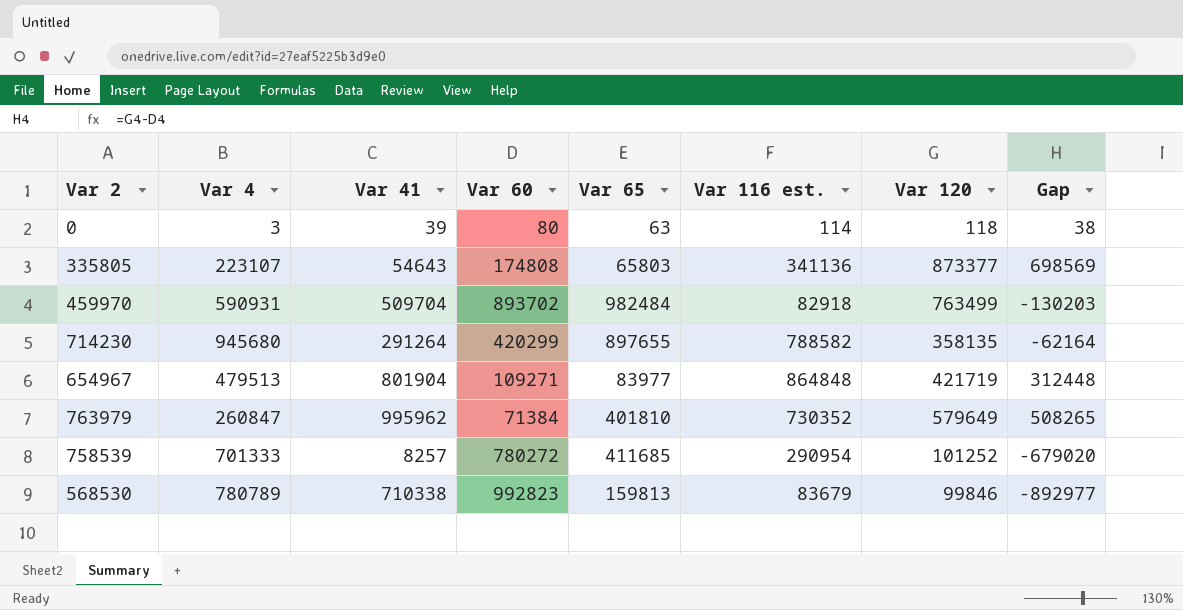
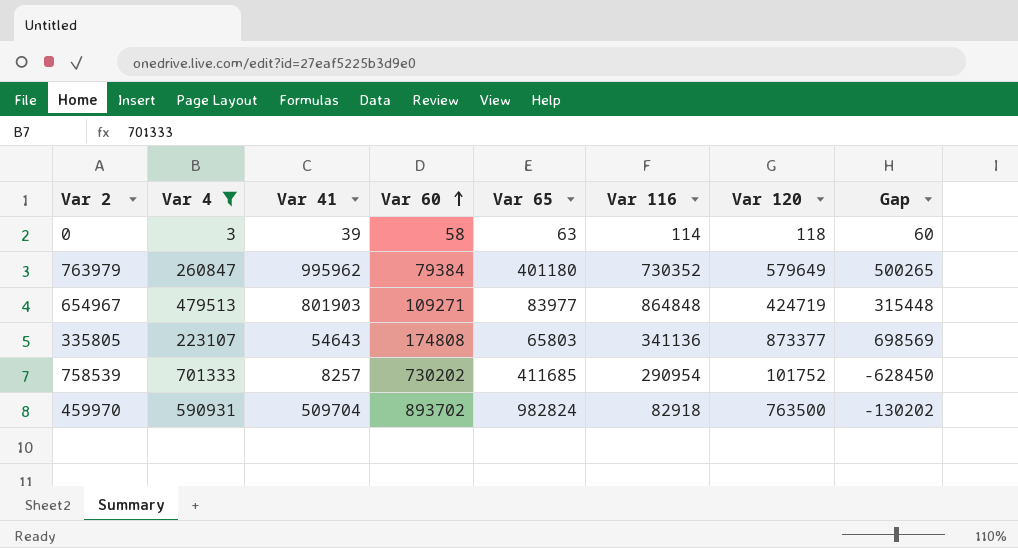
filter: none -> Var 4 <= 701333
row order: none -> Var 60 ascending
column name: Var 116 est. -> Var 116
0 | Var 60: 80 -> 58
0 | Gap: 38 -> 60
763979 | Var 60: 71384 -> 79384
763979 | Var 65: 401810 -> 401180
763979 | Gap: 508265 -> 500265
654967 | Var 41: 801904 -> 801903
654967 | Var 120: 421719 -> 424719
654967 | Gap: 312448 -> 315448
758539 | Var 60: 780272 -> 730202
758539 | Var 120: 101252 -> 101752
758539 | Gap: -679020 -> -628450
459970 | Var 65: 982484 -> 982824
459970 | Var 120: 763499 -> 763500
459970 | Gap: -130203 -> -130202

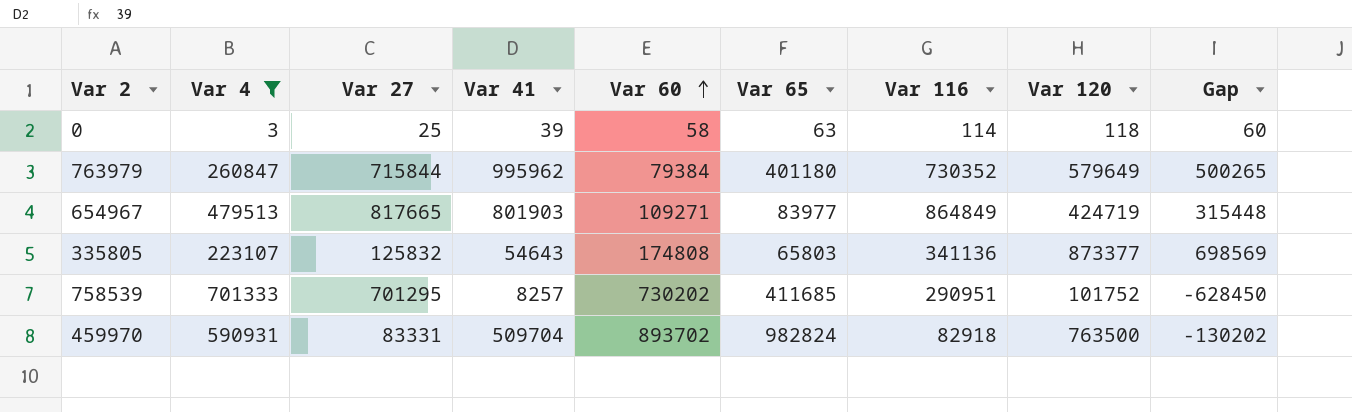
column Var 27 | position: none -> 3
654967 | Var 116: 864848 -> 864849
758539 | Var 116: 290954 -> 290951

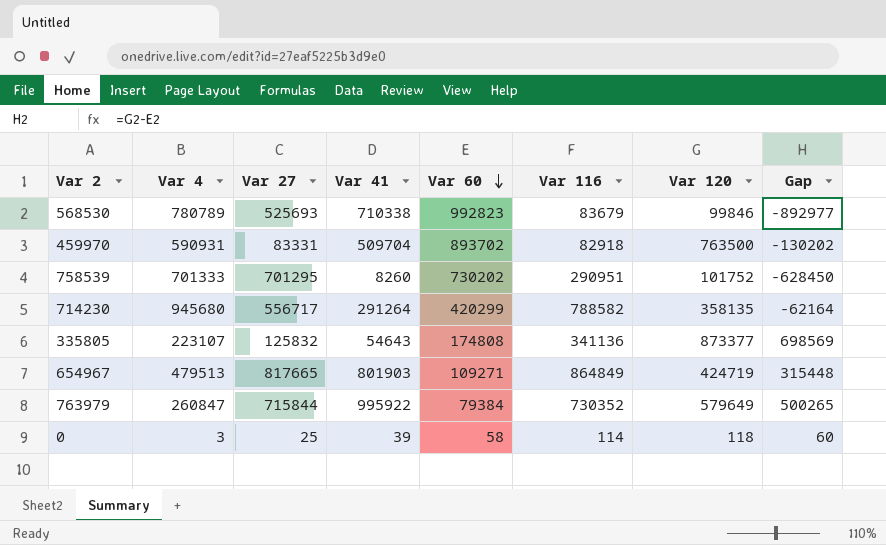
filter: Var 4 <= 701333 -> none
row order: Var 60 ascending -> Var 60 descending
column Var 65 | position: 6 -> none
758539 | Var 41: 8257 -> 8260
763979 | Var 41: 995962 -> 995922

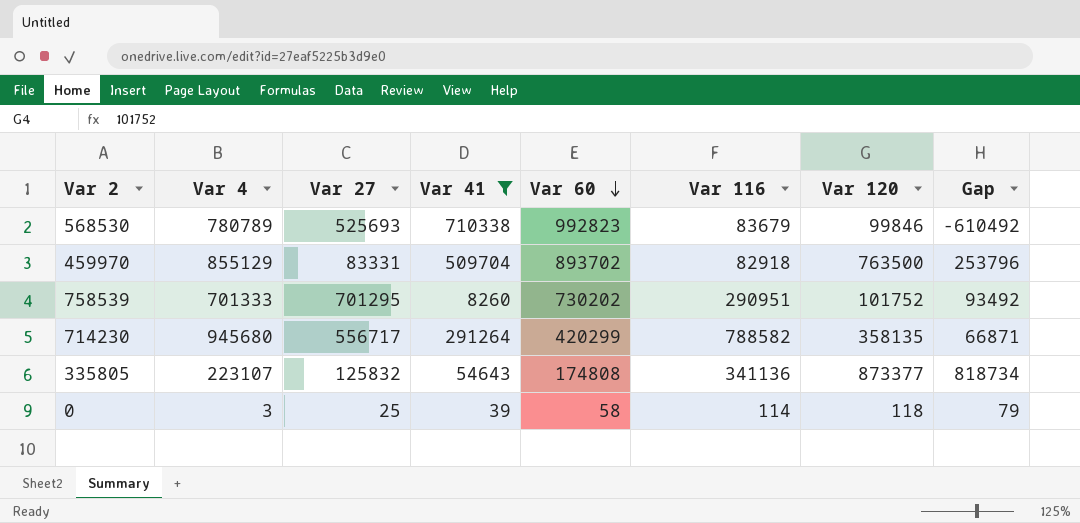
filter: none -> Var 41 <= 710338
column Gap | formula: [Var 120] - [Var 60] -> [Var 120] - [Var 41]
459970 | Var 4: 590931 -> 855129

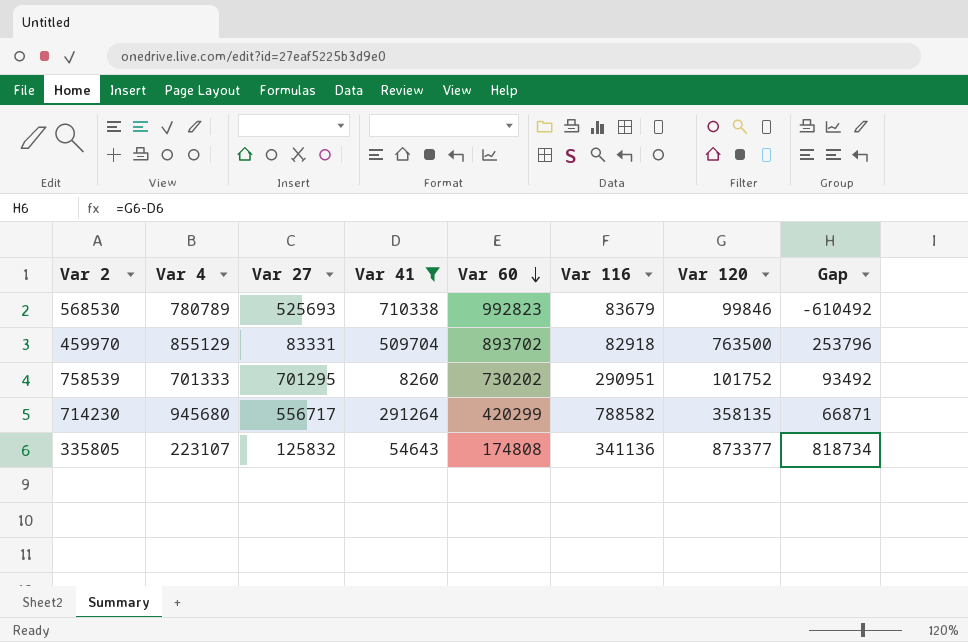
row 0: 3 | 25 | 39 | 58 | 114 | 118 | 79 -> none

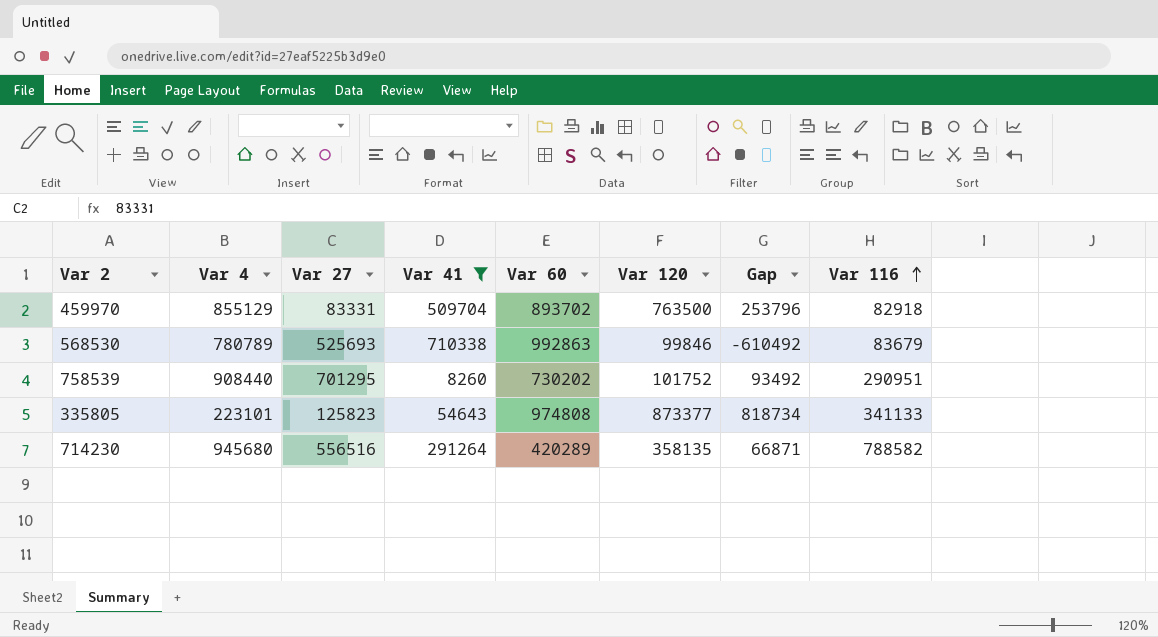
row order: Var 60 descending -> Var 116 ascending
column Var 116 | position: 6 -> 8
568530 | Var 60: 992823 -> 992863
758539 | Var 4: 701333 -> 908440
335805 | Var 4: 223107 -> 223101
335805 | Var 27: 125832 -> 125823
335805 | Var 60: 174808 -> 974808
335805 | Var 116: 341136 -> 341133
714230 | Var 27: 556717 -> 556516
714230 | Var 60: 420299 -> 420289

